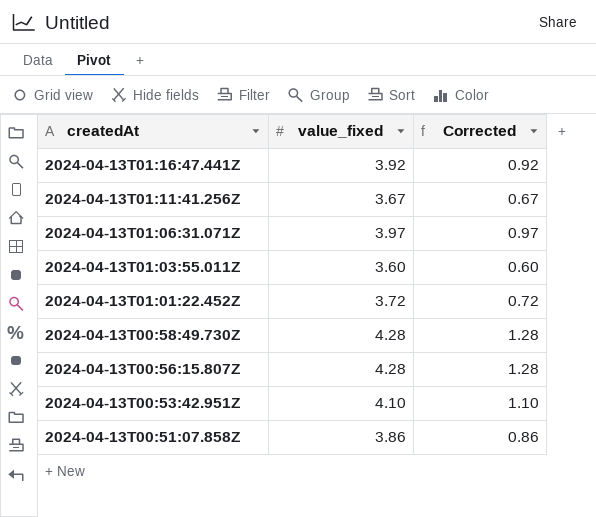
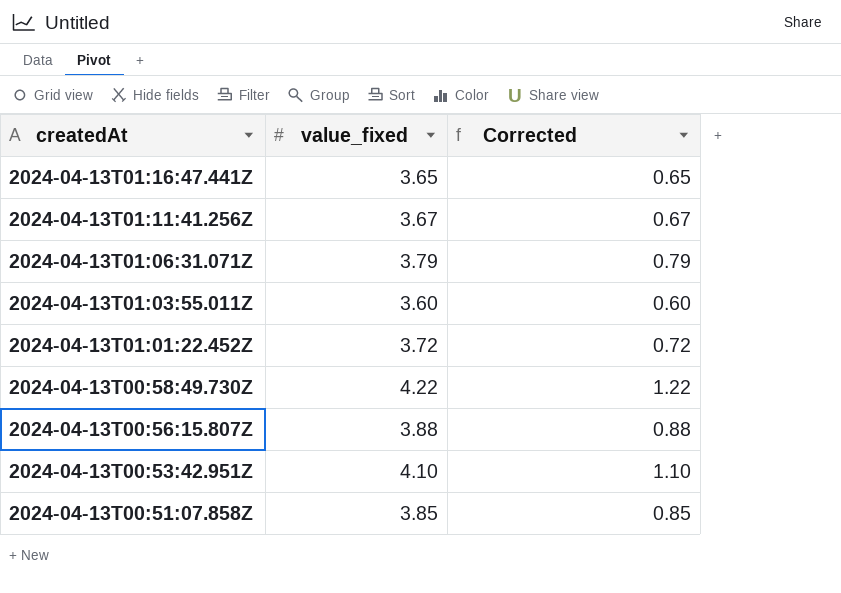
2024-04-13T01:16:47.441Z | value_fixed: 3.92 -> 3.65
2024-04-13T01:16:47.441Z | Corrected: 0.92 -> 0.65
2024-04-13T01:06:31.071Z | value_fixed: 3.97 -> 3.79
2024-04-13T01:06:31.071Z | Corrected: 0.97 -> 0.79
2024-04-13T00:58:49.730Z | value_fixed: 4.28 -> 4.22
2024-04-13T00:58:49.730Z | Corrected: 1.28 -> 1.22
2024-04-13T00:56:15.807Z | value_fixed: 4.28 -> 3.88
2024-04-13T00:56:15.807Z | Corrected: 1.28 -> 0.88
2024-04-13T00:51:07.858Z | value_fixed: 3.86 -> 3.85
2024-04-13T00:51:07.858Z | Corrected: 0.86 -> 0.85

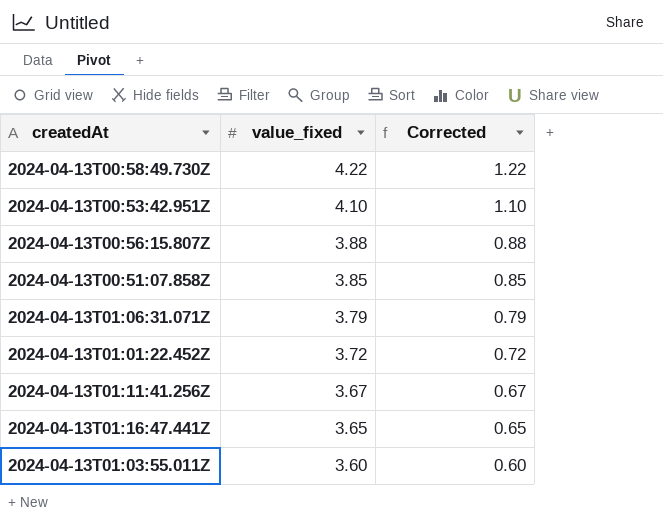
row order: createdAt descending -> value_fixed descending

